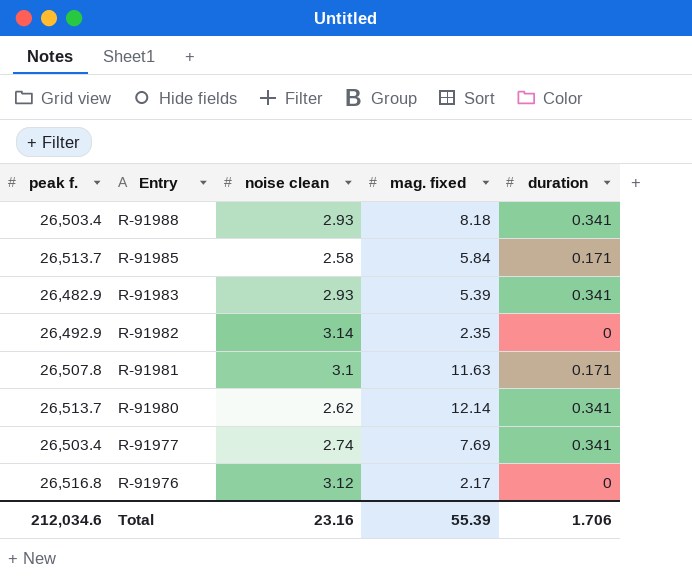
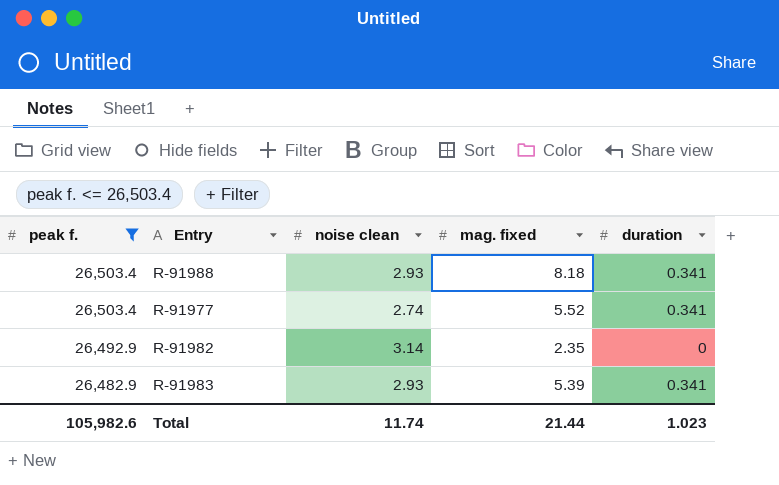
filter: none -> peak f. <= 26,503.4
row order: Entry descending -> peak f. descending
R-91977 | mag. fixed: 7.69 -> 5.52
Total | peak f.: 212,034.6 -> 105,982.6
Total | noise clean: 23.16 -> 11.74
Total | mag. fixed: 55.39 -> 21.44
Total | duration: 1.706 -> 1.023

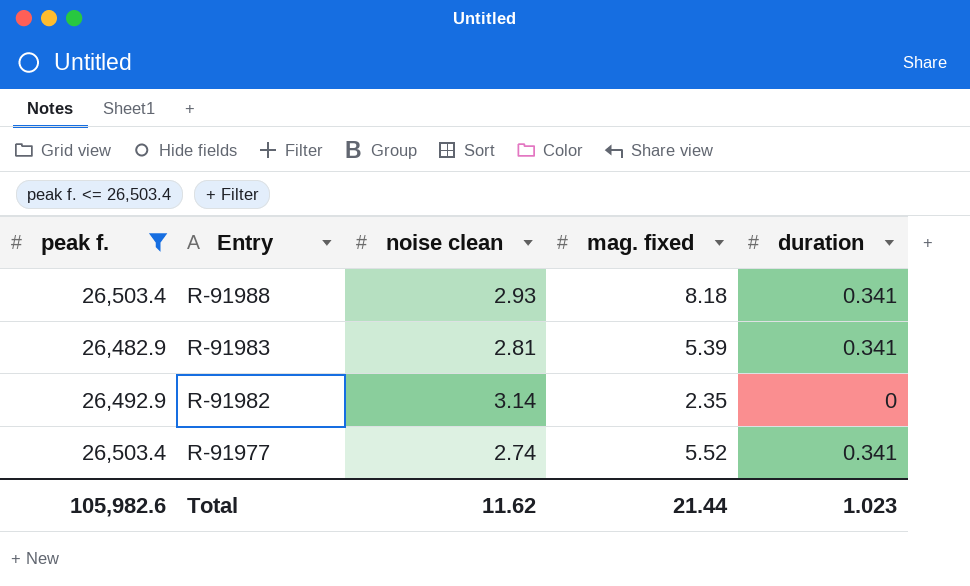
row order: peak f. descending -> Entry descending
R-91983 | noise clean: 2.93 -> 2.81
Total | noise clean: 11.74 -> 11.62

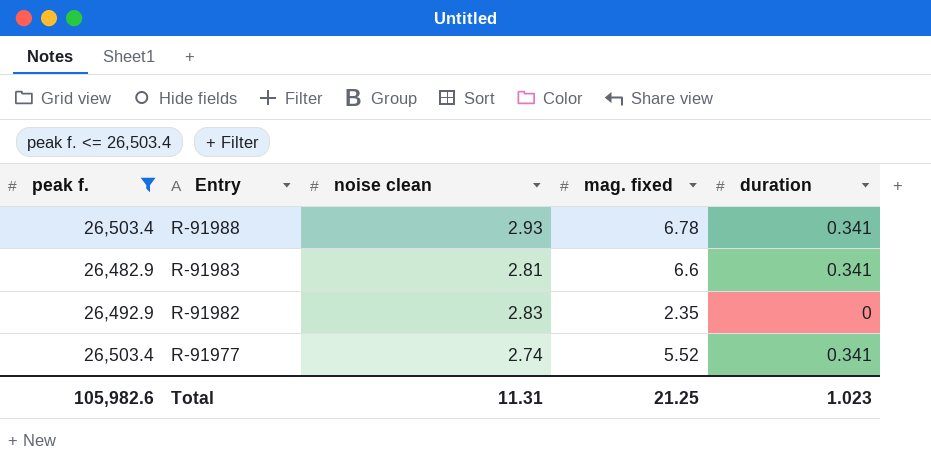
R-91988 | mag. fixed: 8.18 -> 6.78
R-91983 | mag. fixed: 5.39 -> 6.6
R-91982 | noise clean: 3.14 -> 2.83
Total | noise clean: 11.62 -> 11.31
Total | mag. fixed: 21.44 -> 21.25

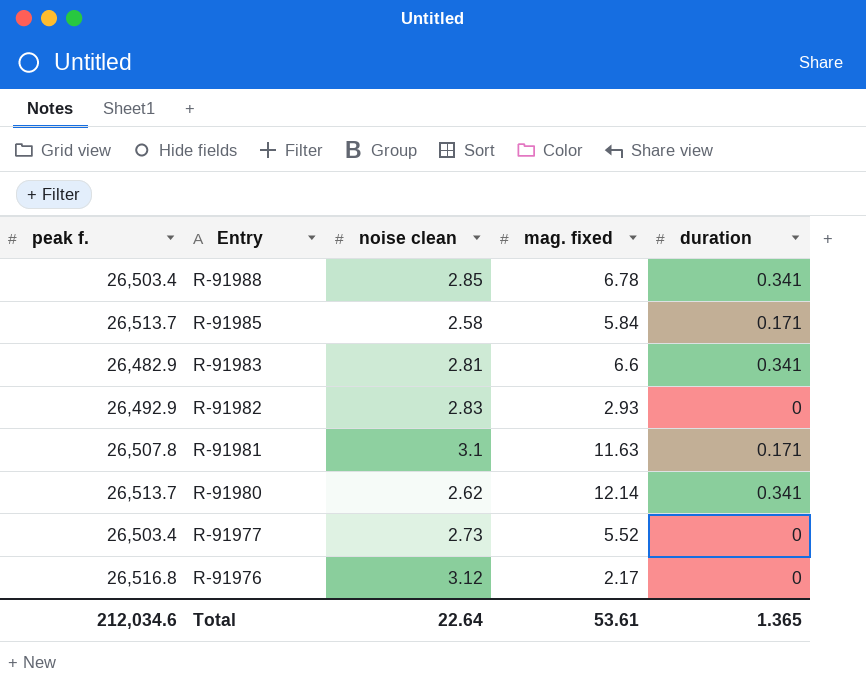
filter: peak f. <= 26,503.4 -> none
R-91988 | noise clean: 2.93 -> 2.85
R-91982 | mag. fixed: 2.35 -> 2.93
R-91977 | noise clean: 2.74 -> 2.73
R-91977 | duration: 0.341 -> 0
Total | peak f.: 105,982.6 -> 212,034.6
Total | noise clean: 11.31 -> 22.64
Total | mag. fixed: 21.25 -> 53.61
Total | duration: 1.023 -> 1.365

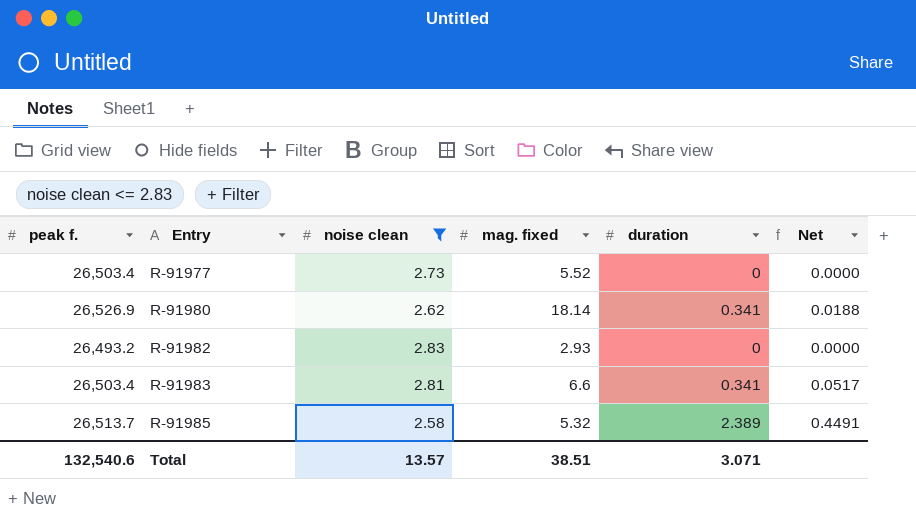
filter: none -> noise clean <= 2.83
row order: Entry descending -> Entry ascending
column Net | formula: none -> [duration] / [mag. fixed]
R-91980 | peak f.: 26,513.7 -> 26,526.9
R-91980 | mag. fixed: 12.14 -> 18.14
R-91982 | peak f.: 26,492.9 -> 26,493.2
R-91983 | peak f.: 26,482.9 -> 26,503.4
R-91985 | mag. fixed: 5.84 -> 5.32
R-91985 | duration: 0.171 -> 2.389
Total | peak f.: 212,034.6 -> 132,540.6
Total | noise clean: 22.64 -> 13.57
Total | mag. fixed: 53.61 -> 38.51
Total | duration: 1.365 -> 3.071

